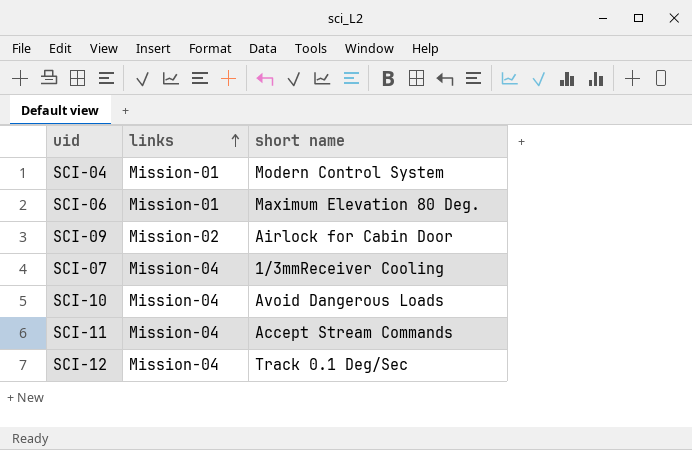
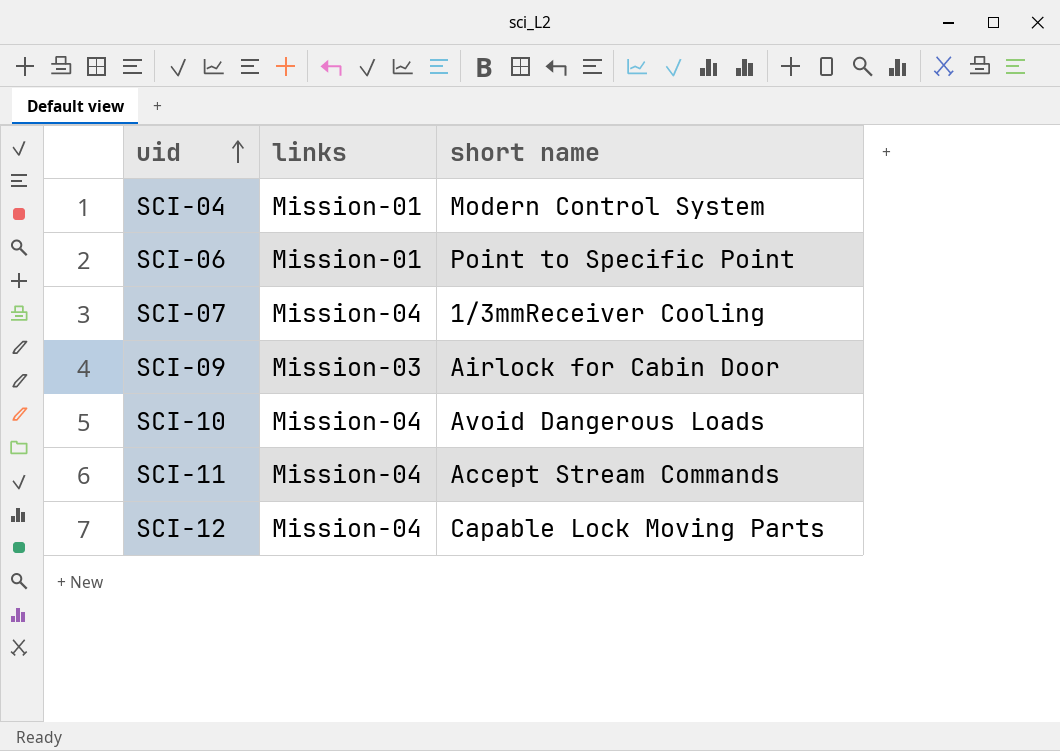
row order: links ascending -> uid ascending
SCI-06 | short name: Maximum Elevation 80 Deg. -> Point to Specific Point
SCI-09 | links: Mission-02 -> Mission-03
SCI-12 | short name: Track 0.1 Deg/Sec -> Capable Lock Moving Parts

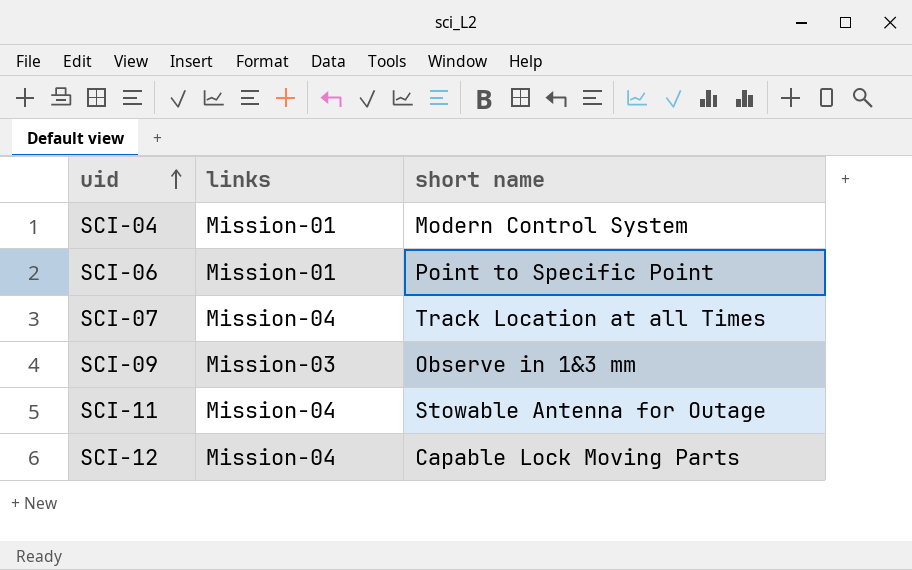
row SCI-10: Mission-04 | Avoid Dangerous Loads -> none
SCI-07 | short name: 1/3mmReceiver Cooling -> Track Location at all Times
SCI-09 | short name: Airlock for Cabin Door -> Observe in 1&3 mm
SCI-11 | short name: Accept Stream Commands -> Stowable Antenna for Outage

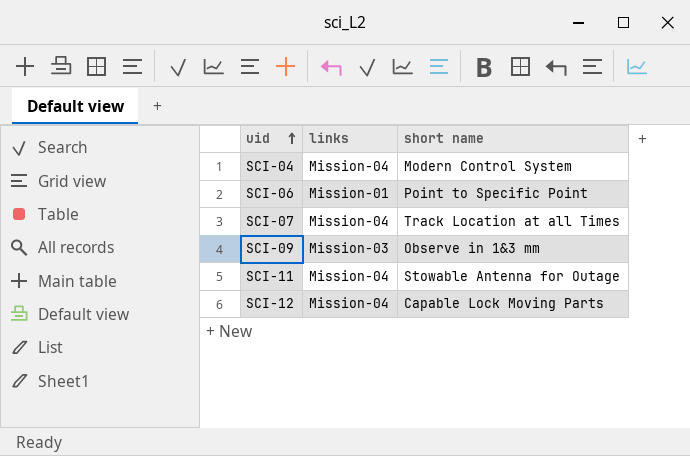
SCI-04 | links: Mission-01 -> Mission-04

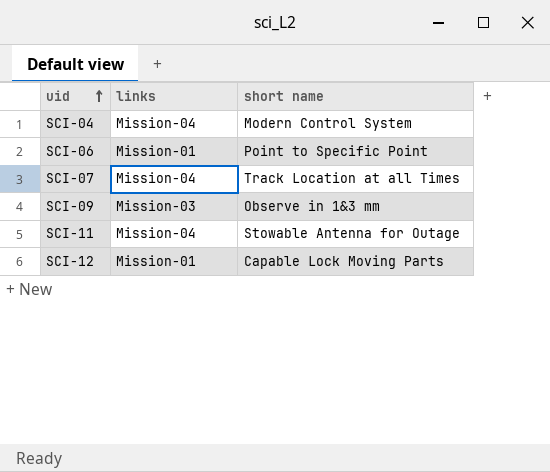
SCI-12 | links: Mission-04 -> Mission-01

